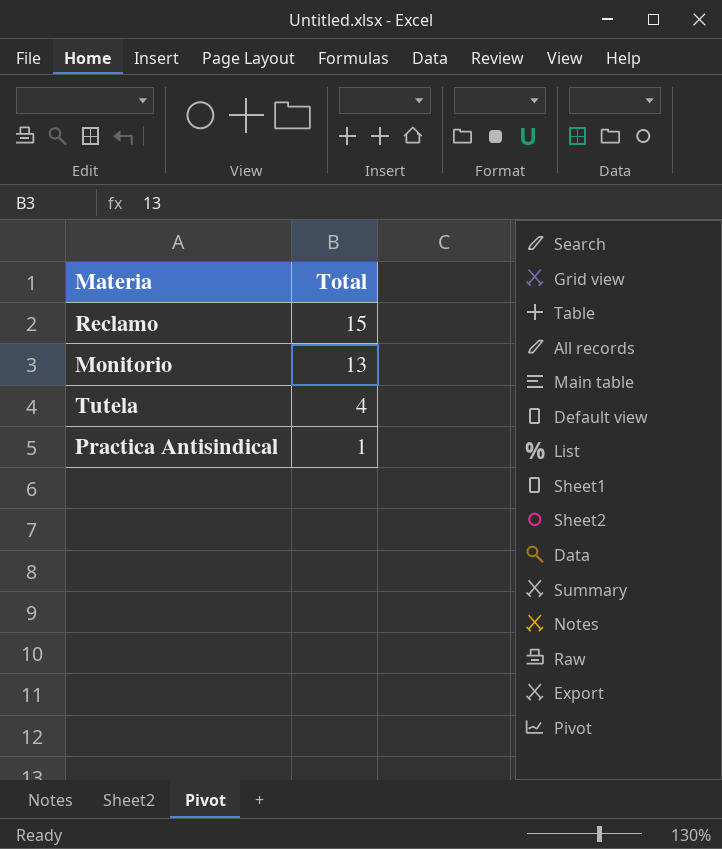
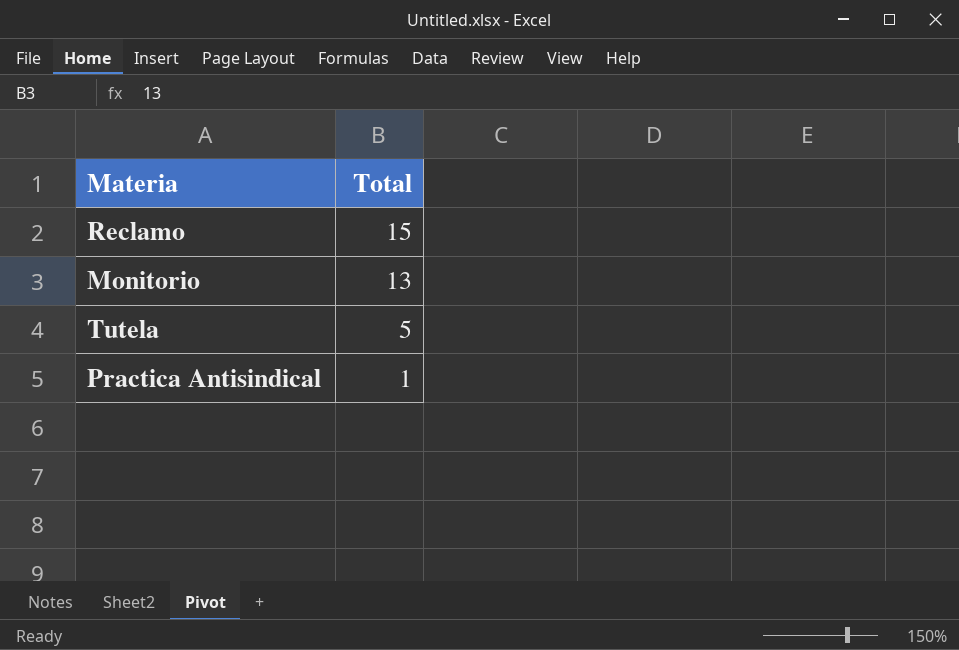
Tutela | Total: 4 -> 5

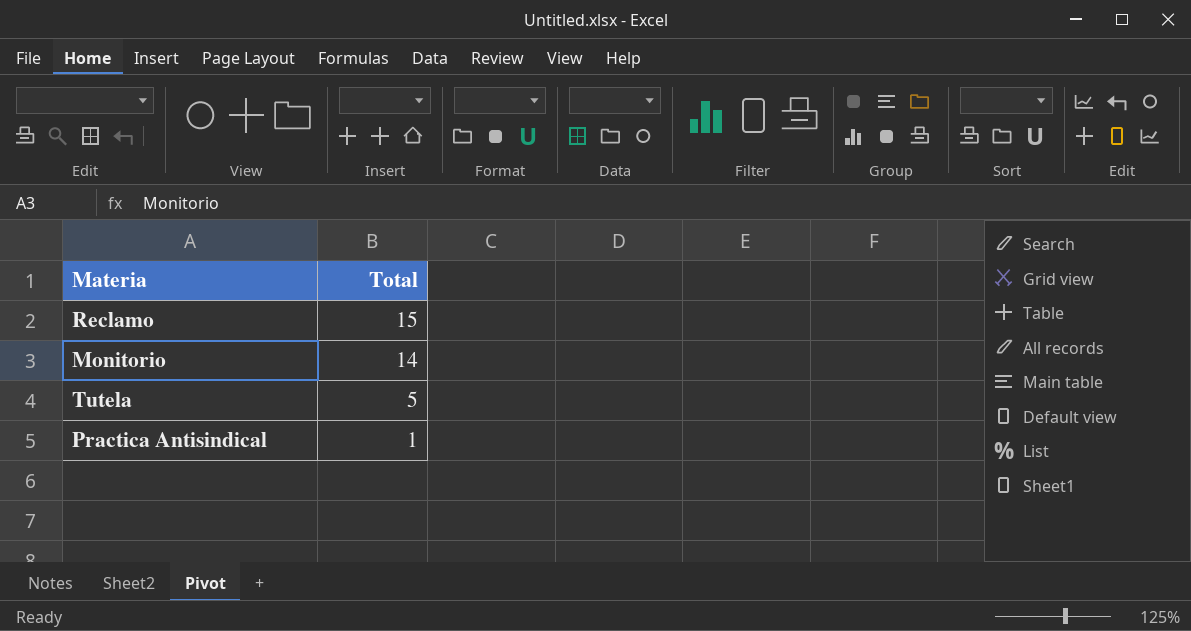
Monitorio | Total: 13 -> 14

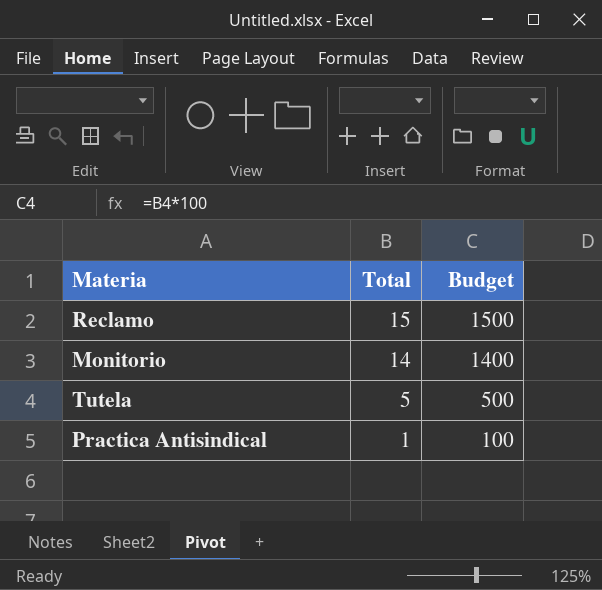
column Budget | formula: none -> [Total] * 100

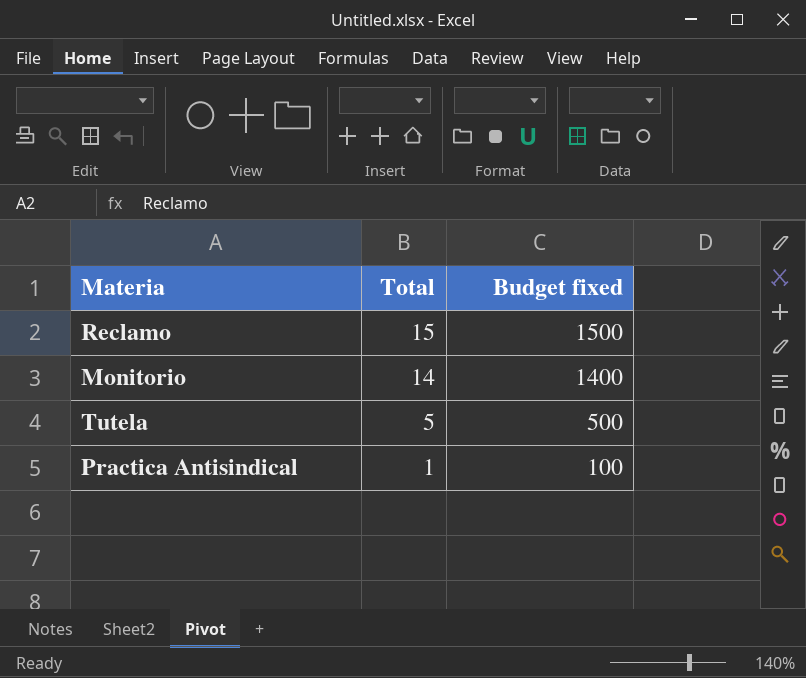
column name: Budget -> Budget fixed

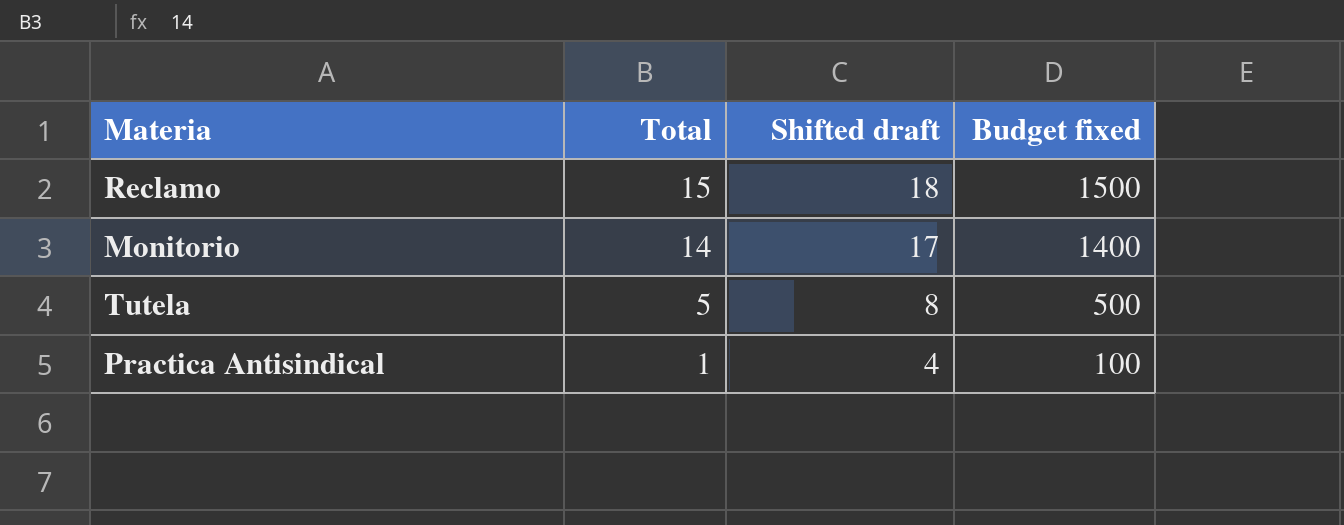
column Shifted draft | formula: none -> [Total] + 3

